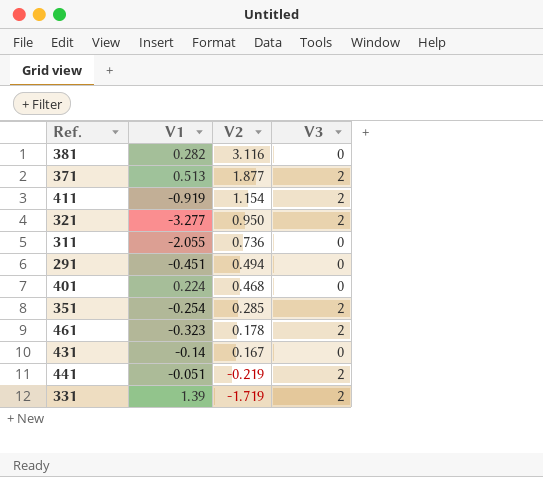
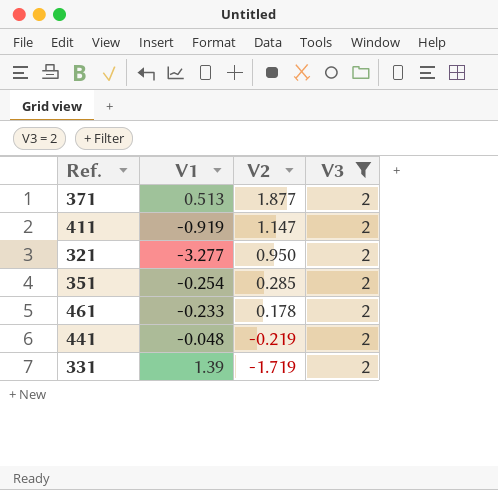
filter: none -> V3 = 2
411 | V2: 1.154 -> 1.147
461 | V1: -0.323 -> -0.233
441 | V1: -0.051 -> -0.048

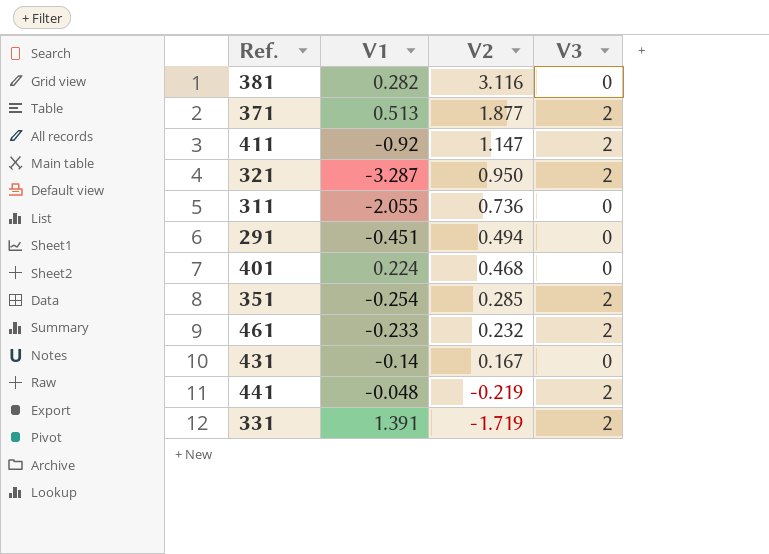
filter: V3 = 2 -> none
411 | V1: -0.919 -> -0.92
321 | V1: -3.277 -> -3.287
461 | V2: 0.178 -> 0.232
331 | V1: 1.39 -> 1.391

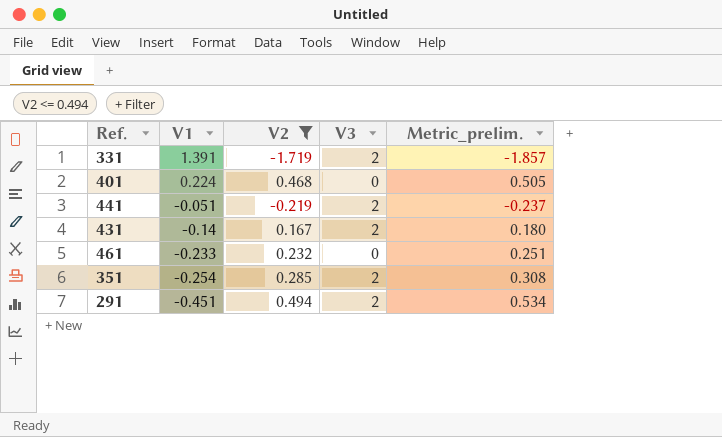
filter: none -> V2 <= 0.494
row order: V2 descending -> V1 descending
column Metric_prelim. | formula: none -> [V2] * 1.08
441 | V1: -0.048 -> -0.051
431 | V3: 0 -> 2
461 | V3: 2 -> 0
291 | V3: 0 -> 2

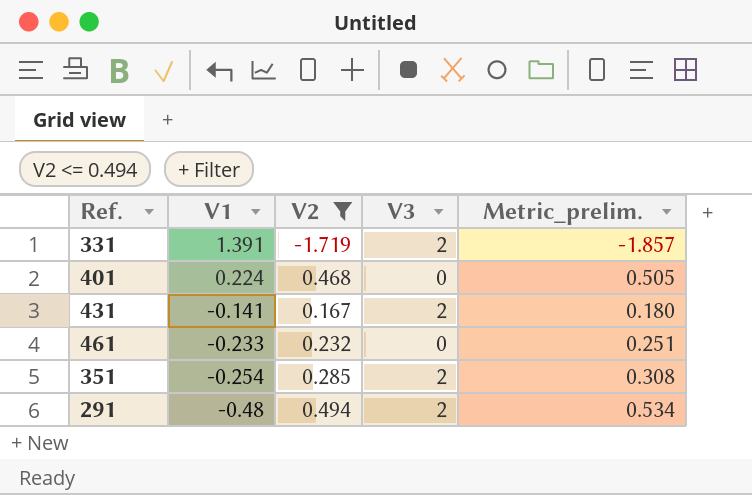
row 441: -0.051 | -0.219 | 2 | -0.237 -> none
431 | V1: -0.14 -> -0.141
291 | V1: -0.451 -> -0.48

